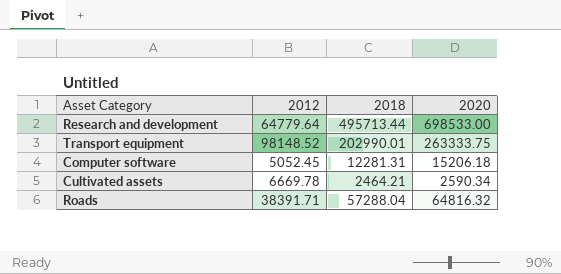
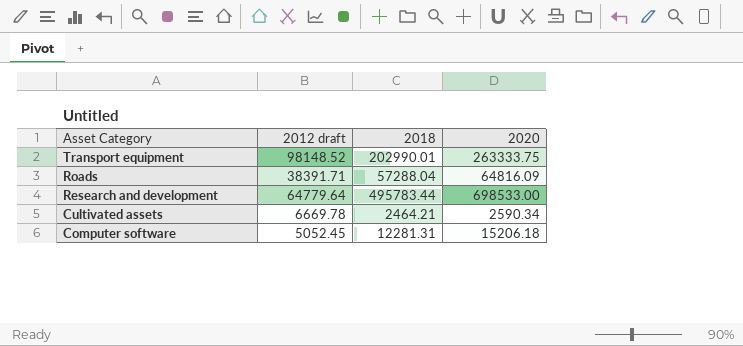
row order: none -> Asset Category descending
column name: 2012 -> 2012 draft
Roads | 2020: 64816.32 -> 64816.09
Research and development | 2018: 495713.44 -> 495783.44

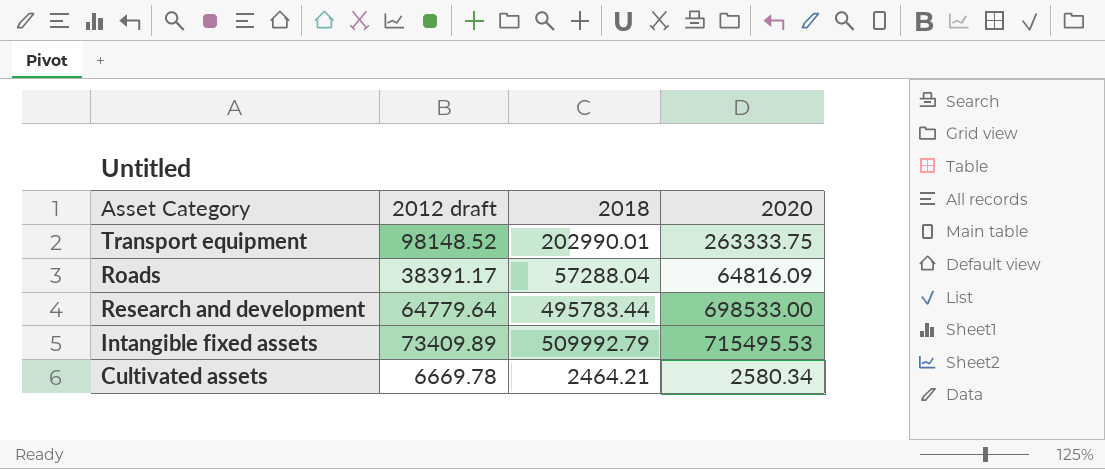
row Computer software: 5052.45 | 12281.31 | 15206.18 -> none
Roads | 2012 draft: 38391.71 -> 38391.17
row Intangible fixed assets: none -> 73409.89 | 509992.79 | 715495.53
Cultivated assets | 2020: 2590.34 -> 2580.34

